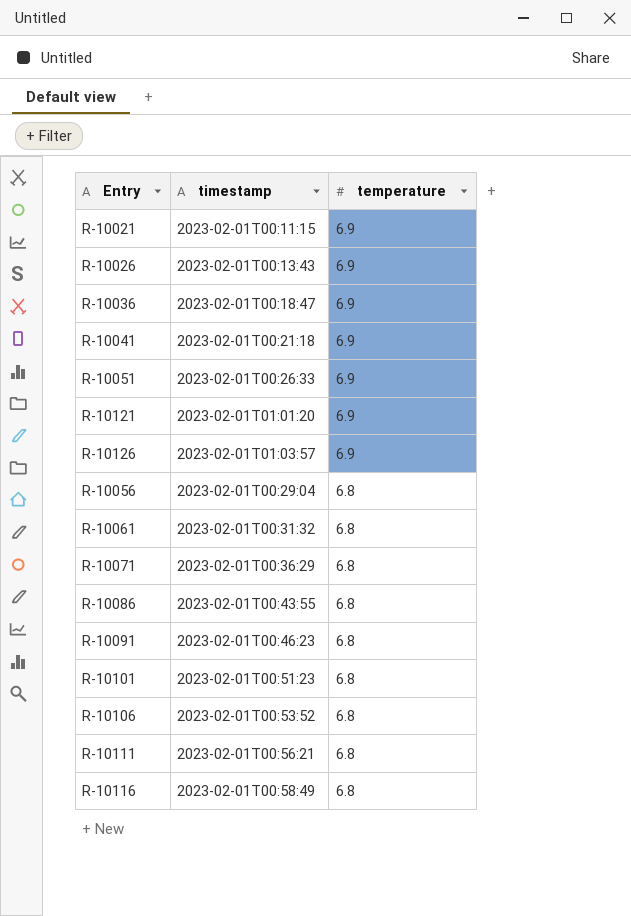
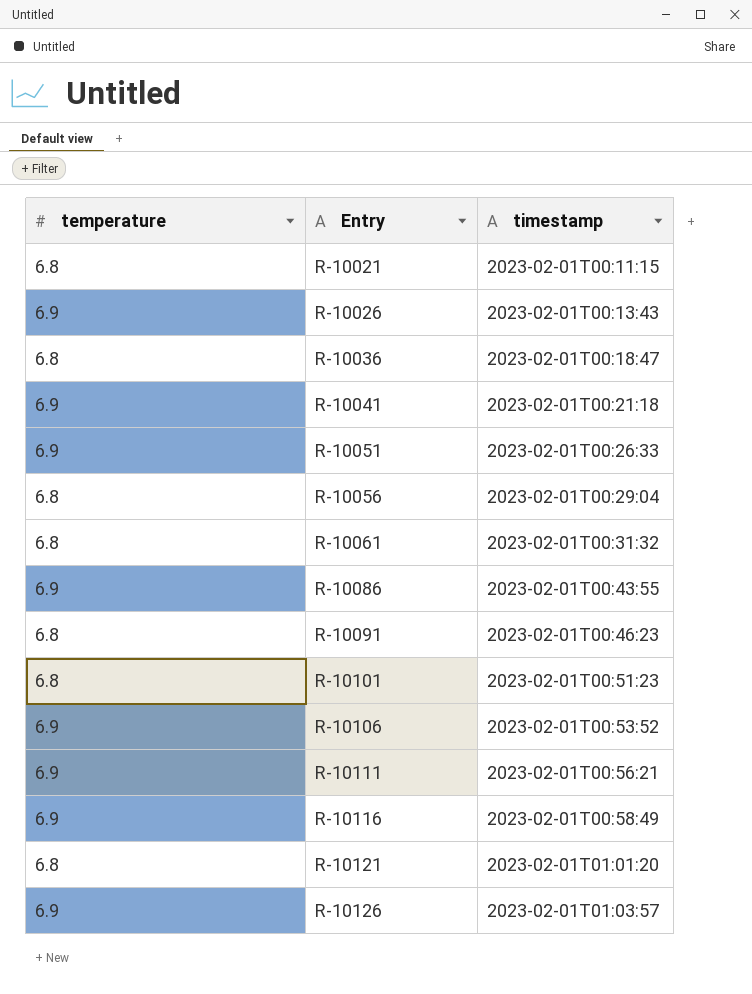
row order: temperature descending -> Entry ascending
column temperature | position: 3 -> 1
row R-10071: 2023-02-01T00:36:29 | 6.8 -> none
R-10021 | temperature: 6.9 -> 6.8
R-10036 | temperature: 6.9 -> 6.8
R-10086 | temperature: 6.8 -> 6.9
R-10106 | temperature: 6.8 -> 6.9
R-10111 | temperature: 6.8 -> 6.9
R-10116 | temperature: 6.8 -> 6.9
R-10121 | temperature: 6.9 -> 6.8

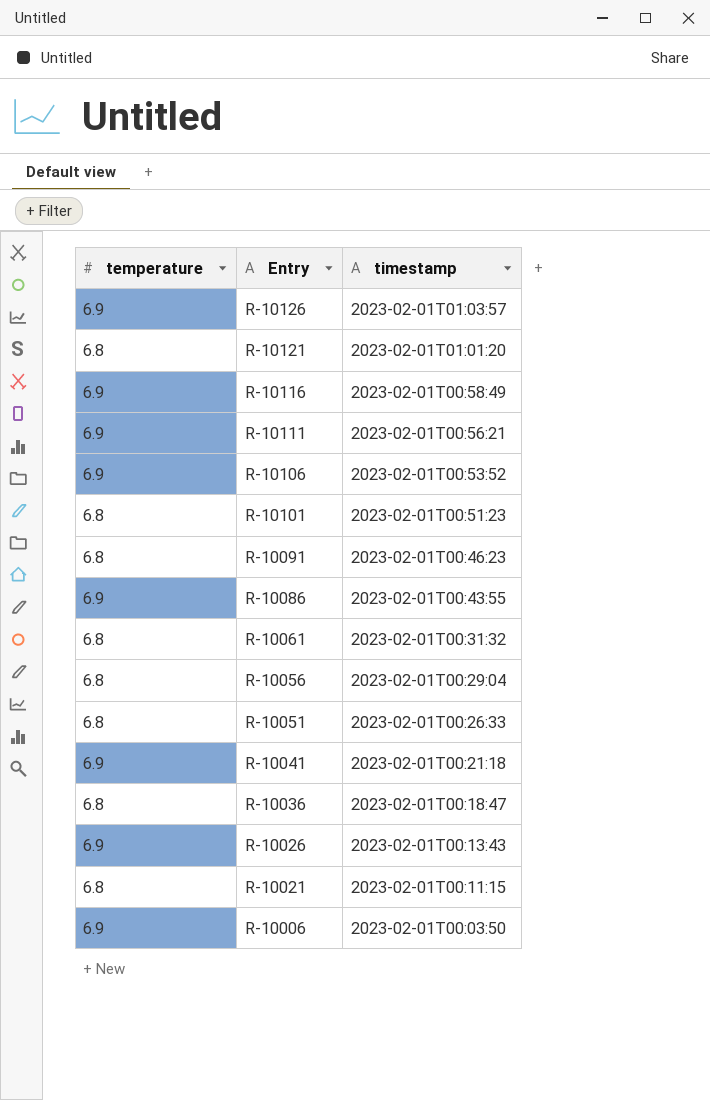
row order: Entry ascending -> Entry descending
R-10051 | temperature: 6.9 -> 6.8
row R-10006: none -> 6.9 | 2023-02-01T00:03:50

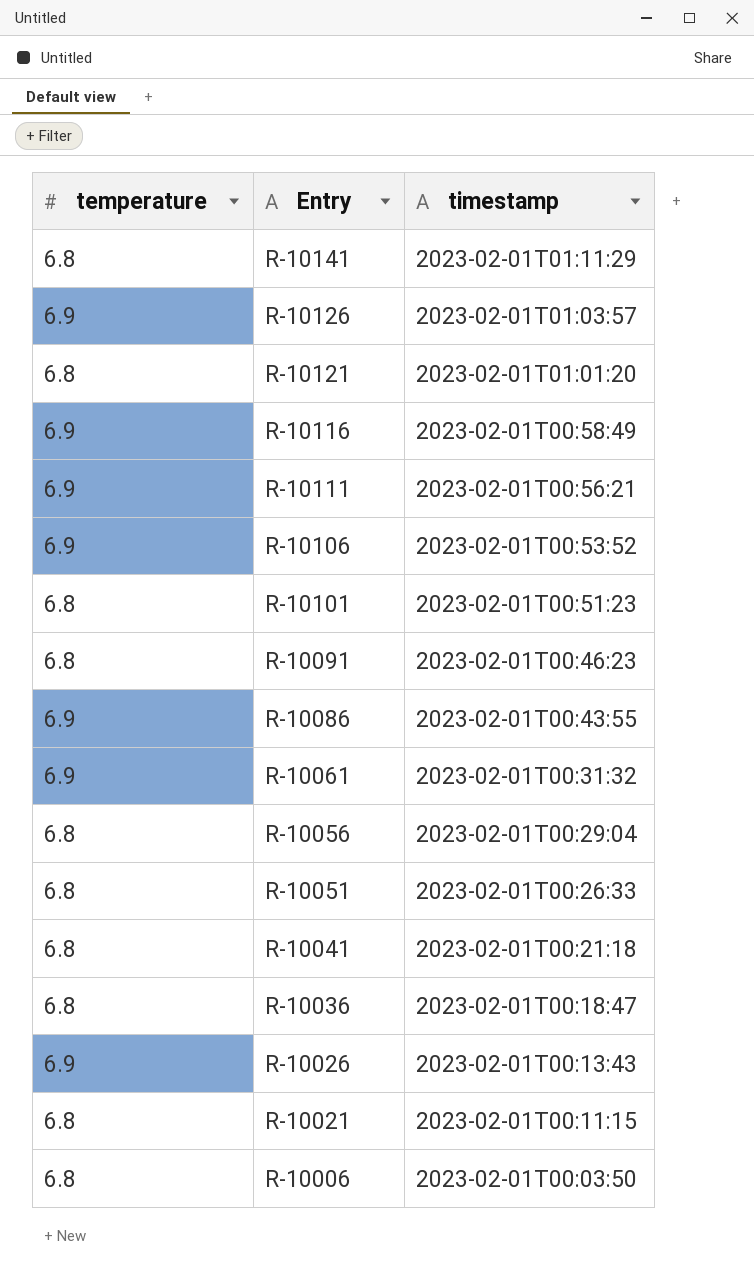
row R-10141: none -> 6.8 | 2023-02-01T01:11:29
R-10061 | temperature: 6.8 -> 6.9
R-10041 | temperature: 6.9 -> 6.8
R-10006 | temperature: 6.9 -> 6.8

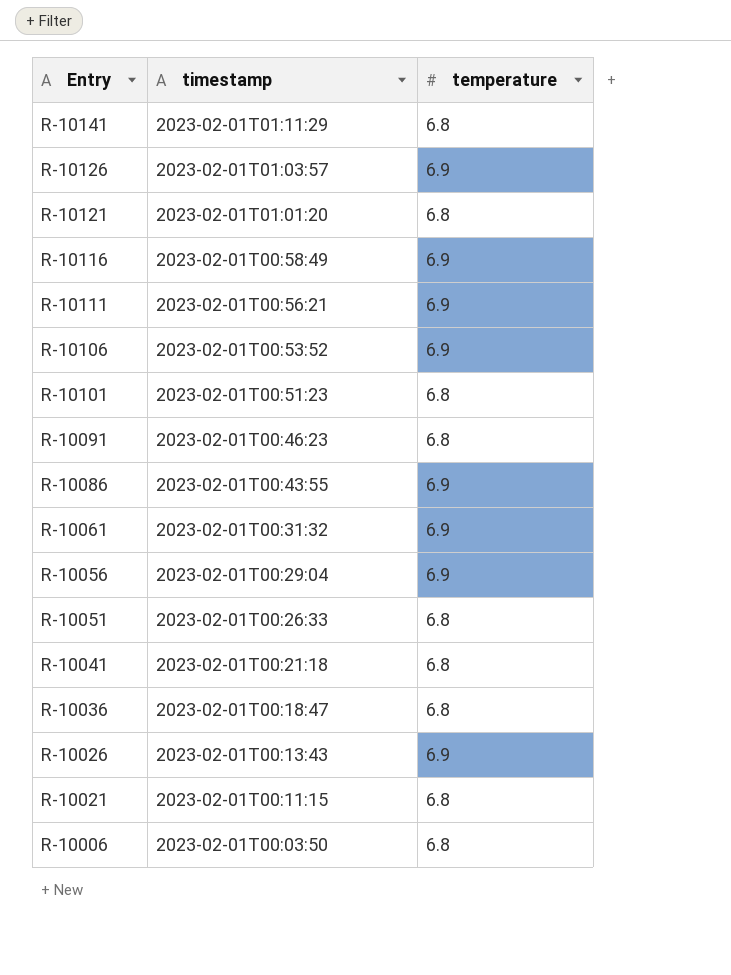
column temperature | position: 1 -> 3
R-10056 | temperature: 6.8 -> 6.9

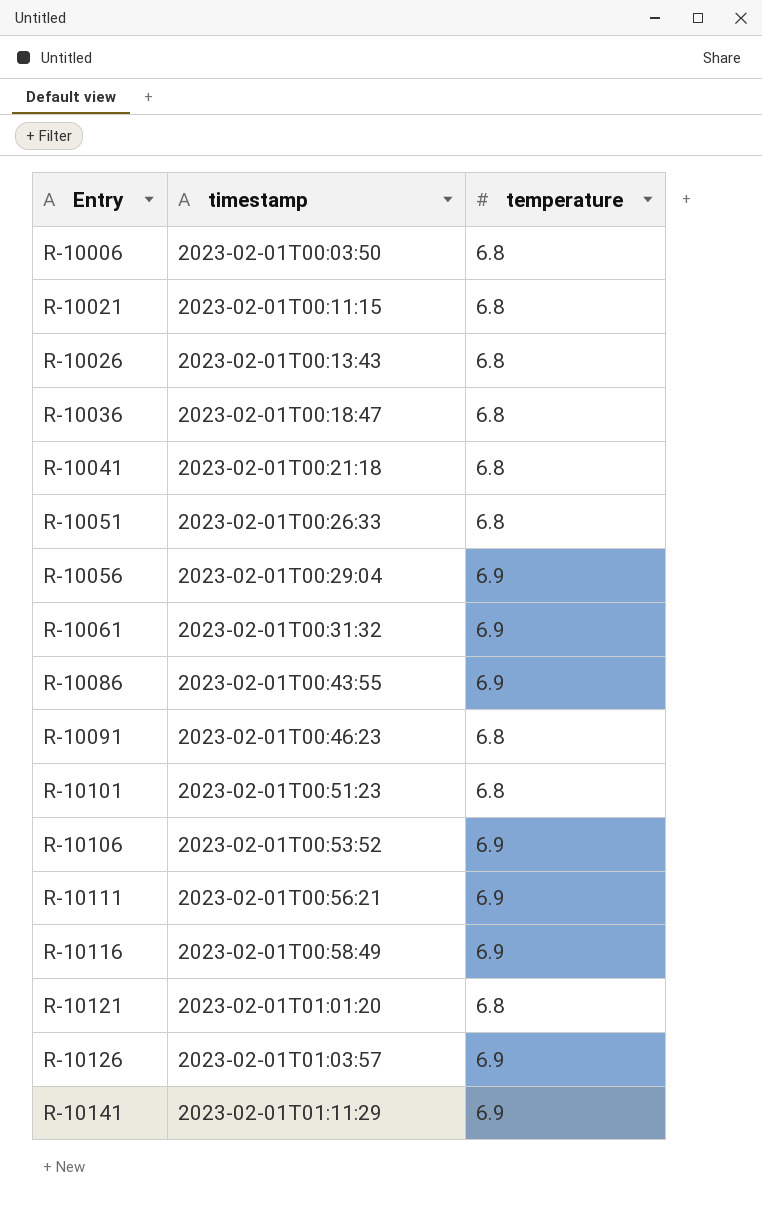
row order: Entry descending -> Entry ascending
R-10026 | temperature: 6.9 -> 6.8
R-10141 | temperature: 6.8 -> 6.9

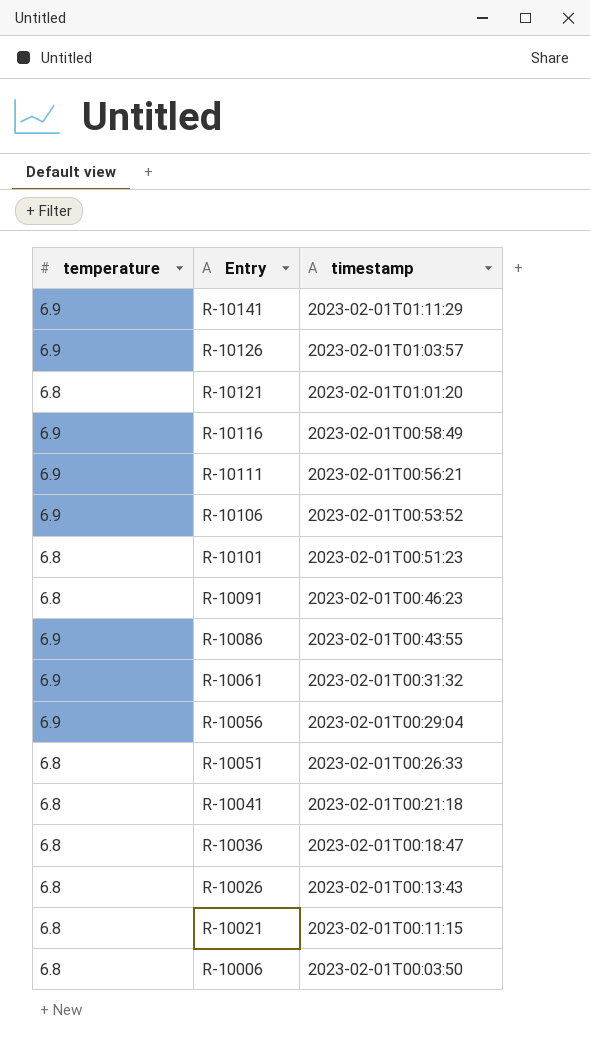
row order: Entry ascending -> Entry descending
column temperature | position: 3 -> 1

